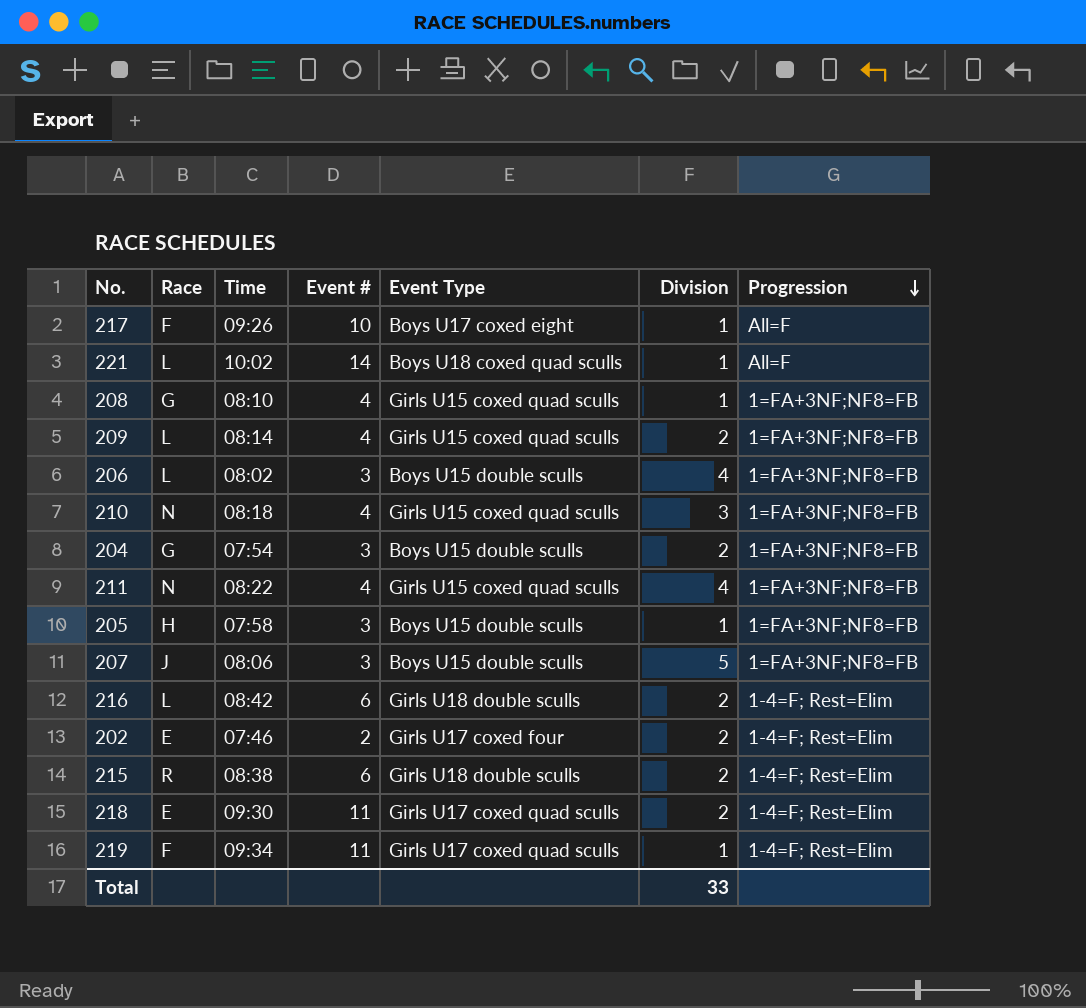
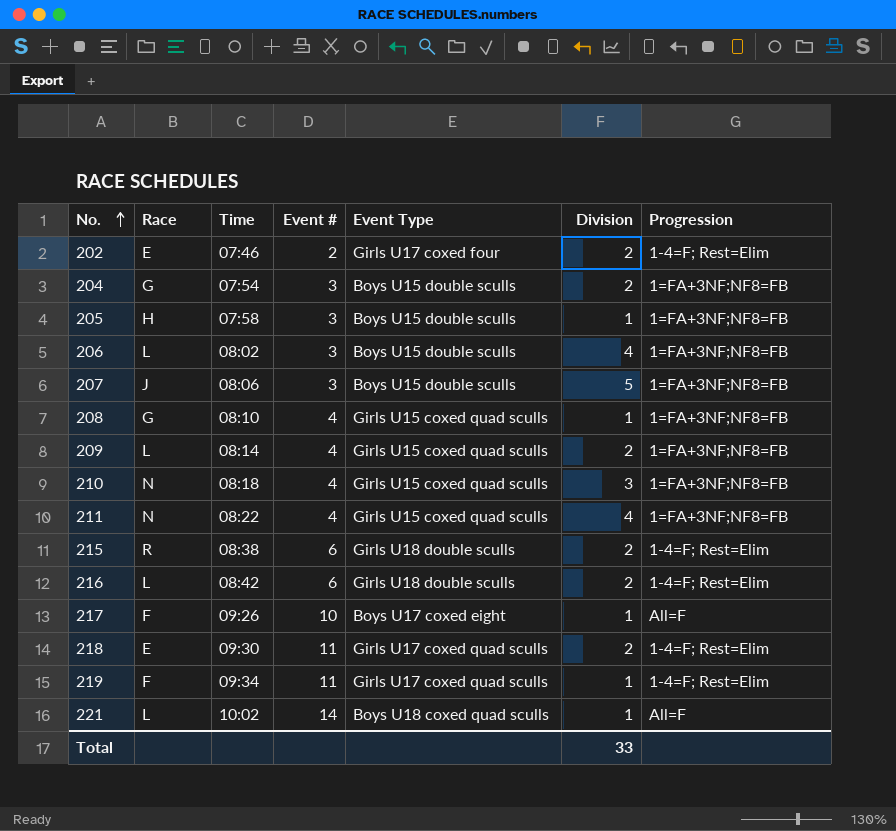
row order: Progression descending -> No. ascending

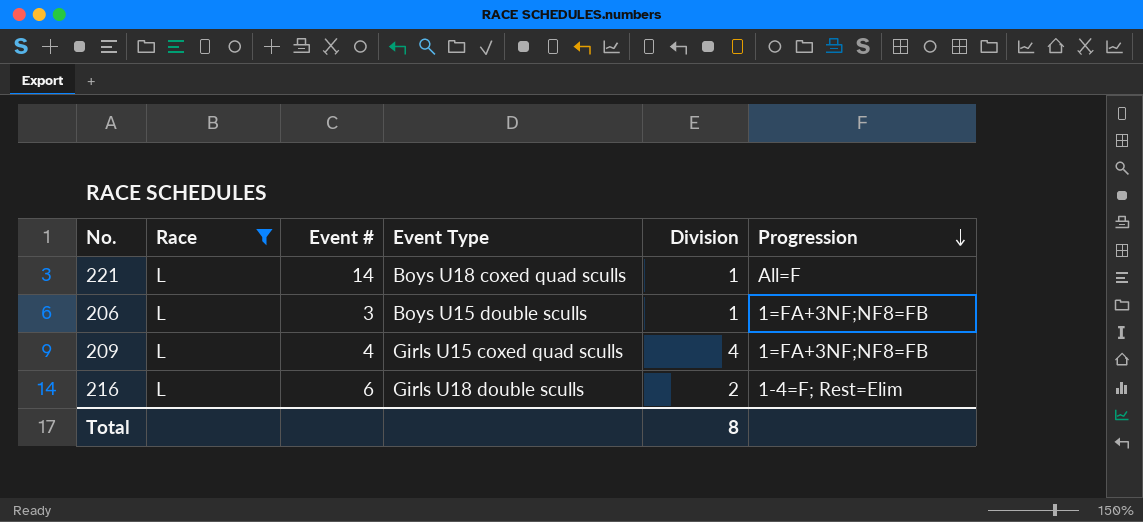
filter: none -> Race = L
row order: No. ascending -> Progression descending
column Time | position: 3 -> none
206 | Division: 4 -> 1
209 | Division: 2 -> 4
Total | Division: 33 -> 8

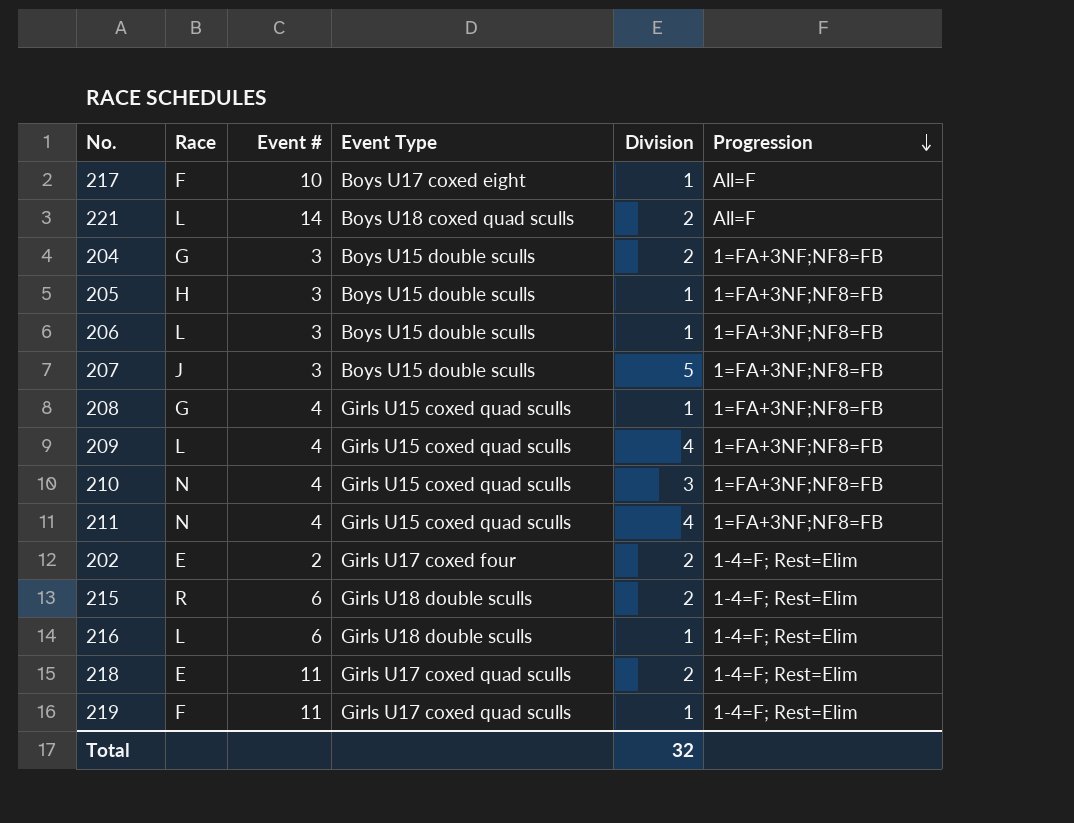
filter: Race = L -> none
221 | Division: 1 -> 2
216 | Division: 2 -> 1
Total | Division: 8 -> 32

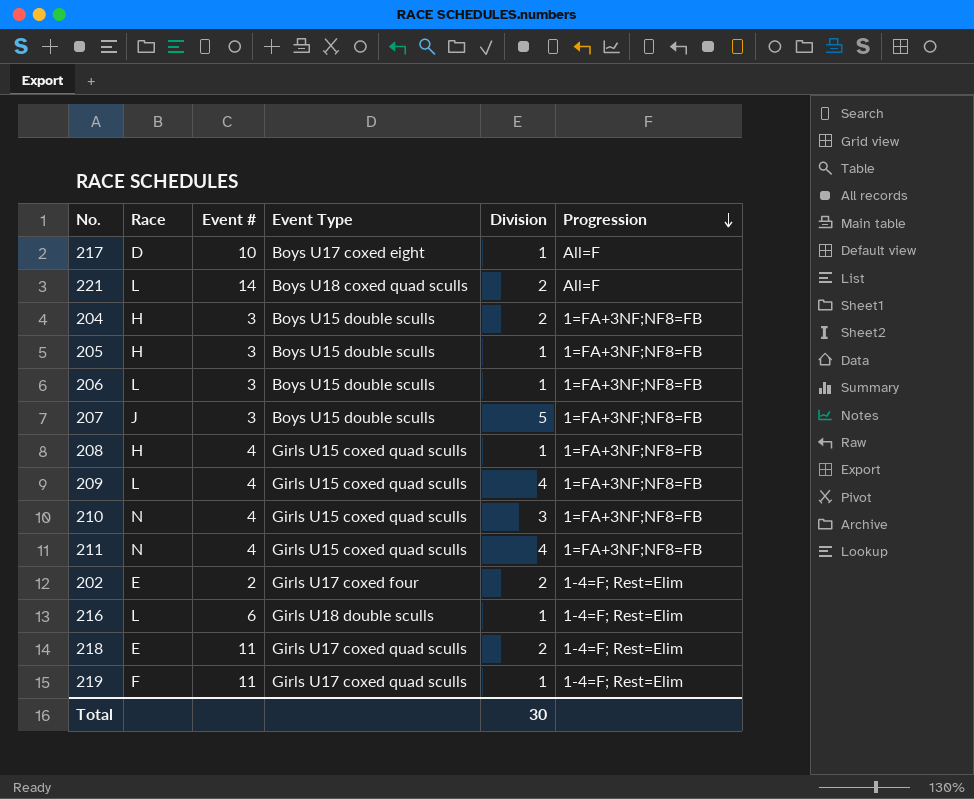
row 215: R | 6 | Girls U18 double sculls | 2 | 1-4=F; Rest=Elim -> none
217 | Race: F -> D
204 | Race: G -> H
208 | Race: G -> H
Total | Division: 32 -> 30

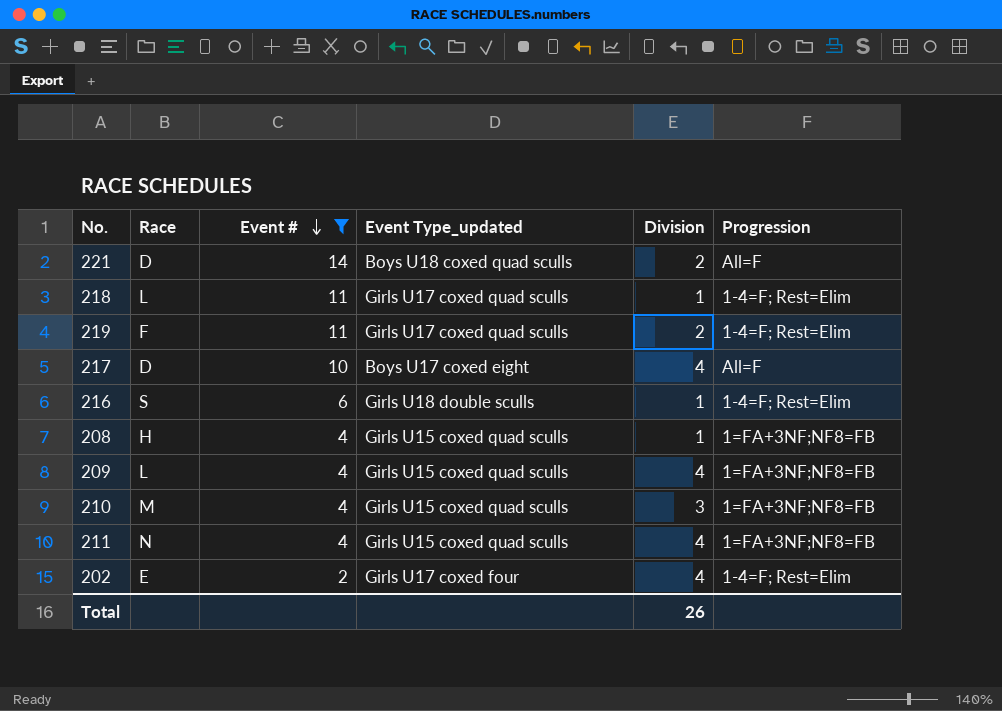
filter: none -> Event # != 3
row order: Progression descending -> Event # descending
column name: Event Type -> Event Type_updated
221 | Race: L -> D
218 | Race: E -> L
218 | Division: 2 -> 1
219 | Division: 1 -> 2
217 | Division: 1 -> 4
216 | Race: L -> S
210 | Race: N -> M
202 | Division: 2 -> 4
Total | Division: 30 -> 26

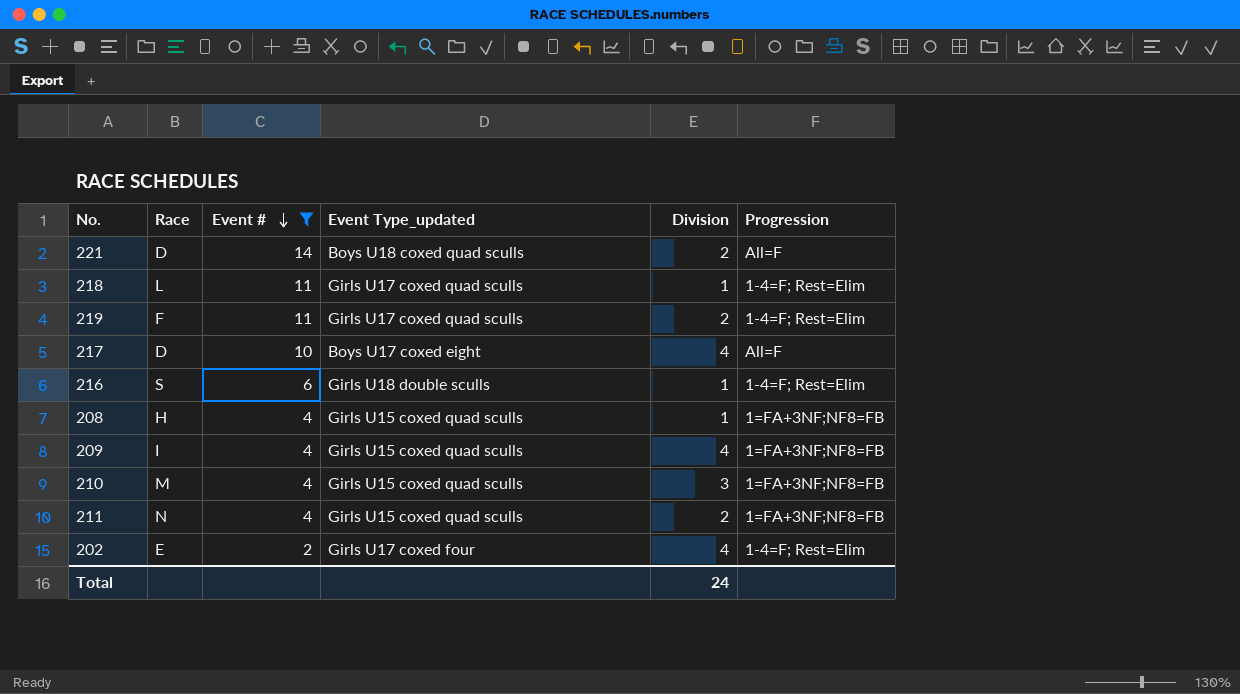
209 | Race: L -> I
211 | Division: 4 -> 2
Total | Division: 26 -> 24

